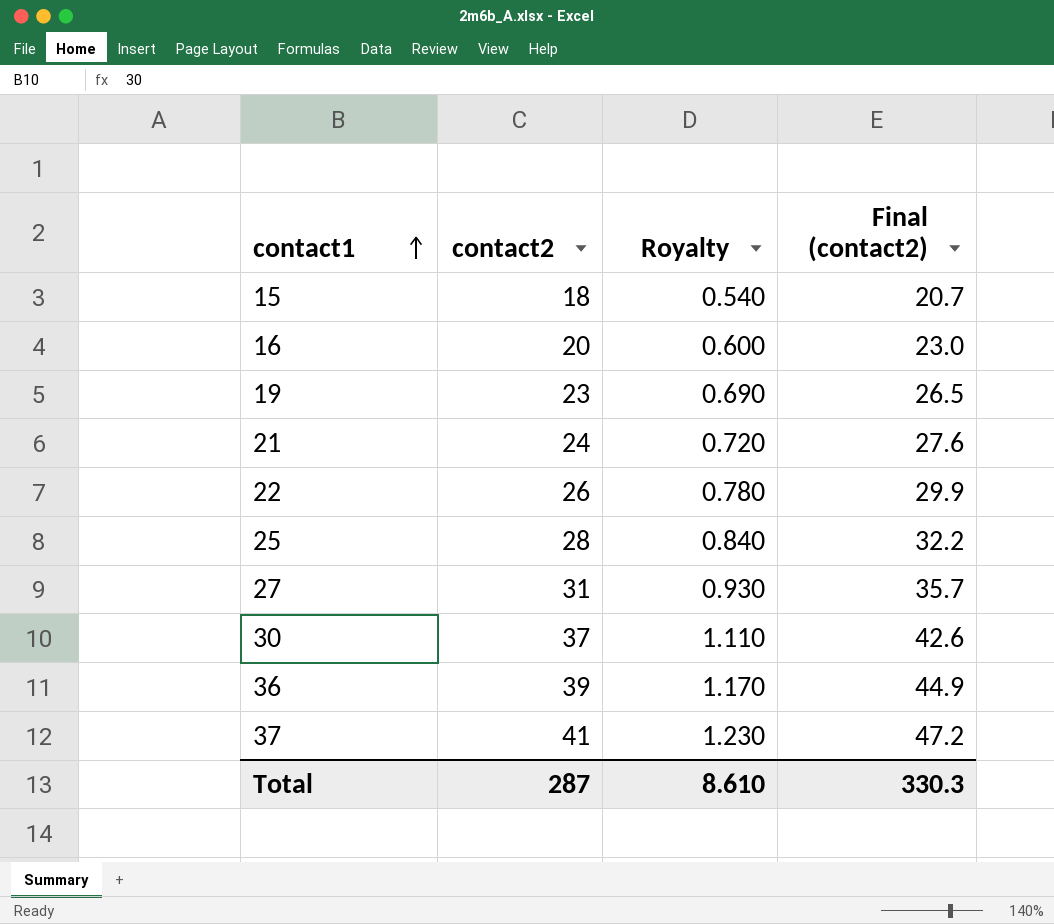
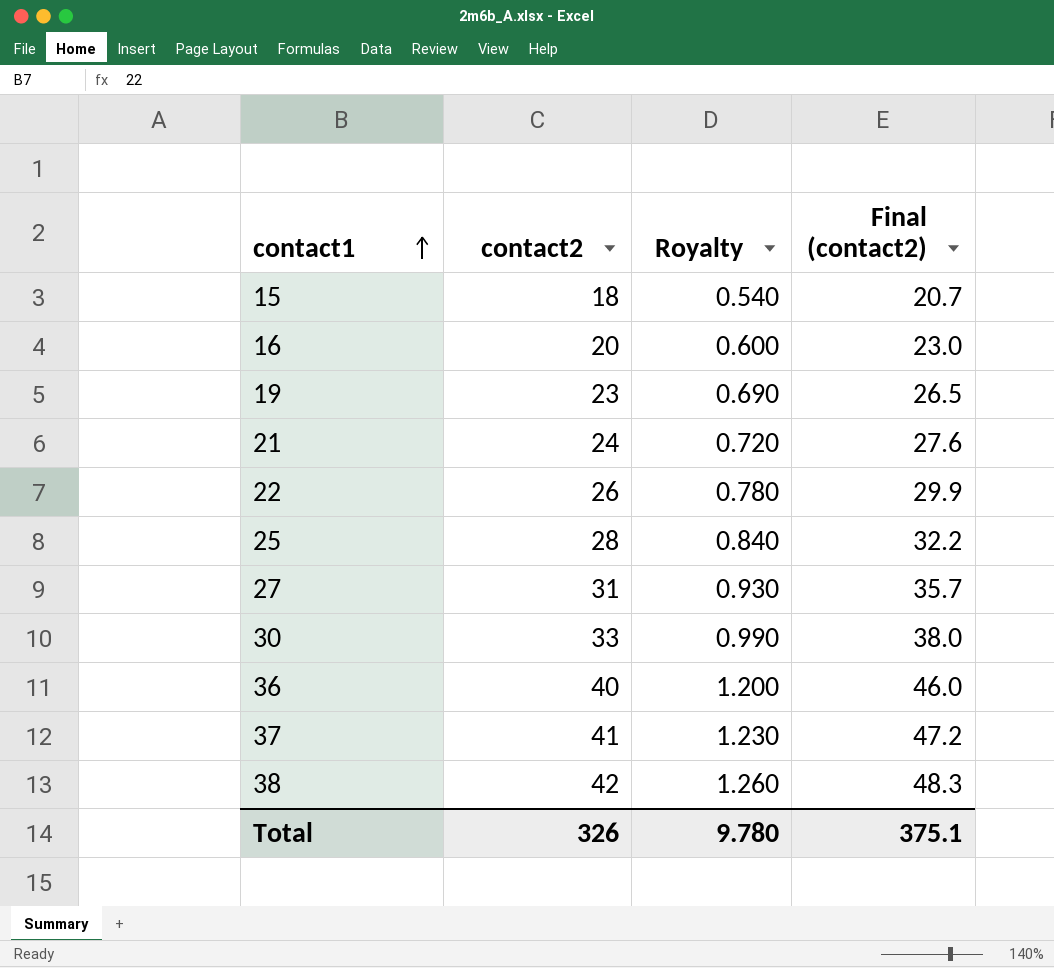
30 | contact2: 37 -> 33
30 | Royalty: 1.110 -> 0.990
30 | Final (contact2): 42.6 -> 38.0
36 | contact2: 39 -> 40
36 | Royalty: 1.170 -> 1.200
36 | Final (contact2): 44.9 -> 46.0
row 38: none -> 42 | 1.260 | 48.3
Total | contact2: 287 -> 326
Total | Royalty: 8.610 -> 9.780
Total | Final (contact2): 330.3 -> 375.1

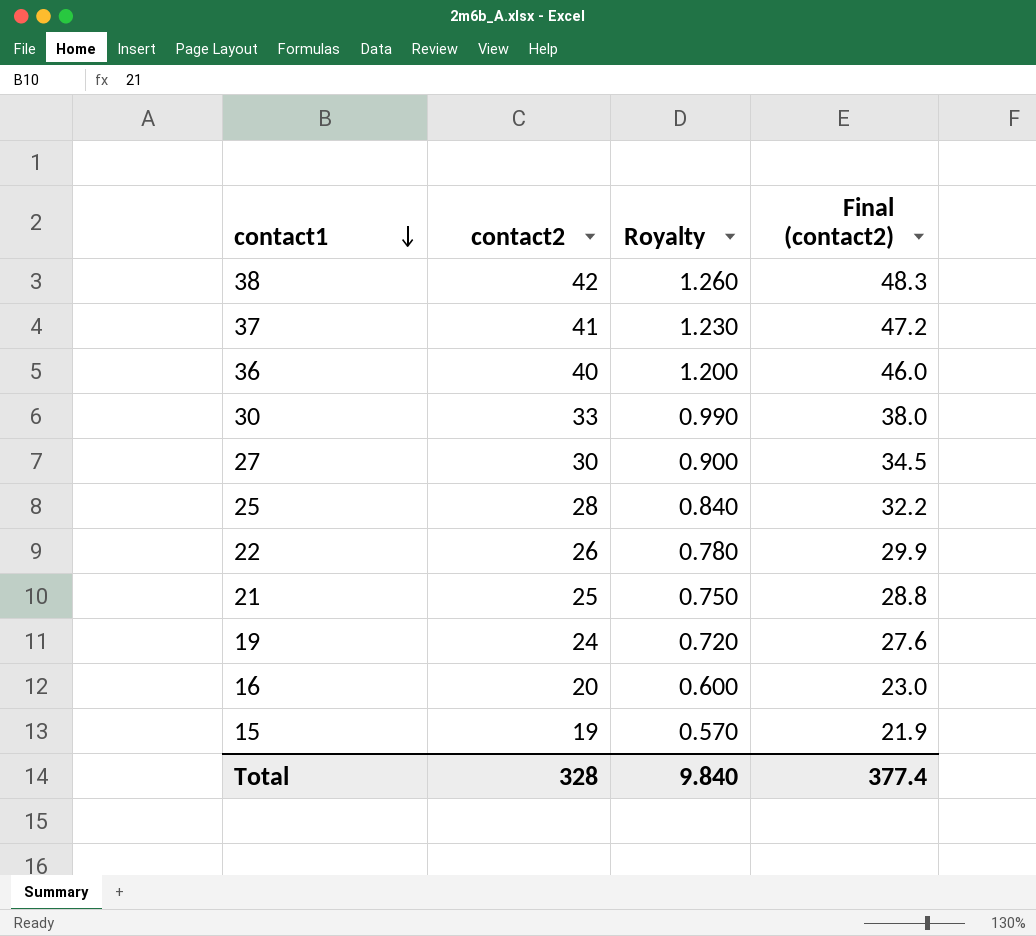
row order: contact1 ascending -> contact1 descending
27 | contact2: 31 -> 30
27 | Royalty: 0.930 -> 0.900
27 | Final (contact2): 35.7 -> 34.5
21 | contact2: 24 -> 25
21 | Royalty: 0.720 -> 0.750
21 | Final (contact2): 27.6 -> 28.8
19 | contact2: 23 -> 24
19 | Royalty: 0.690 -> 0.720
19 | Final (contact2): 26.5 -> 27.6
15 | contact2: 18 -> 19
15 | Royalty: 0.540 -> 0.570
15 | Final (contact2): 20.7 -> 21.9
Total | contact2: 326 -> 328
Total | Royalty: 9.780 -> 9.840
Total | Final (contact2): 375.1 -> 377.4

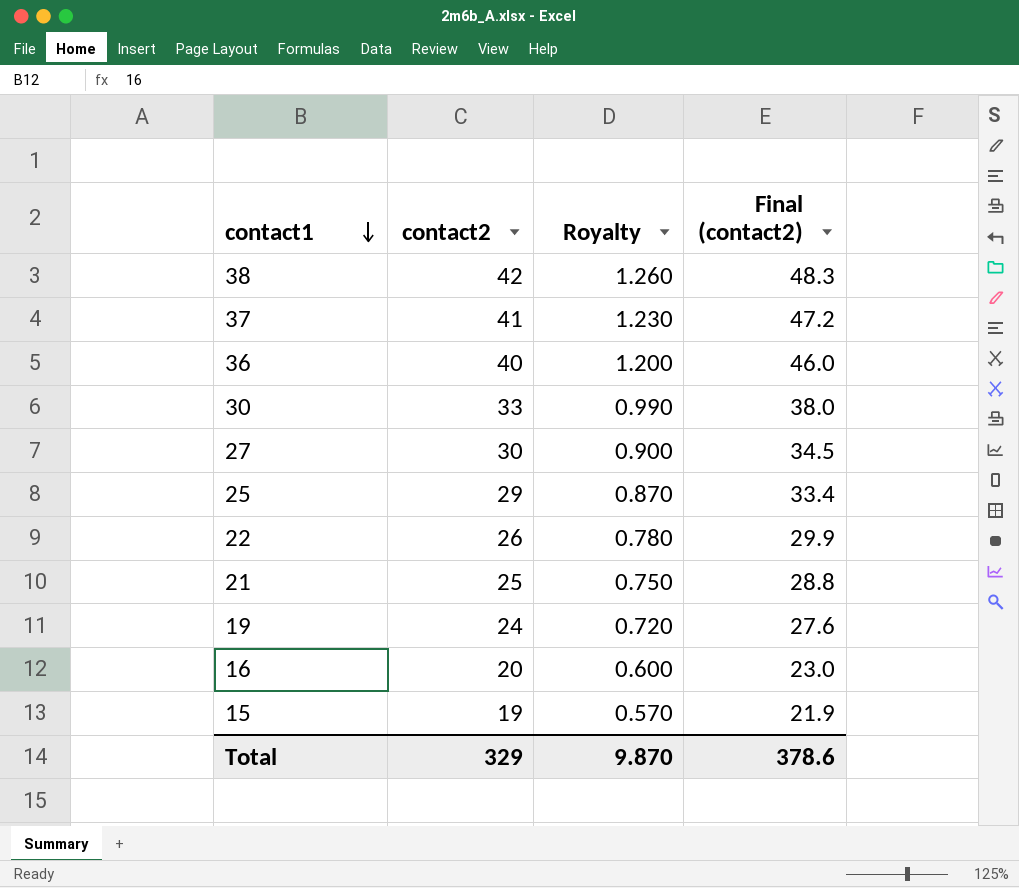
25 | contact2: 28 -> 29
25 | Royalty: 0.840 -> 0.870
25 | Final (contact2): 32.2 -> 33.4
Total | contact2: 328 -> 329
Total | Royalty: 9.840 -> 9.870
Total | Final (contact2): 377.4 -> 378.6

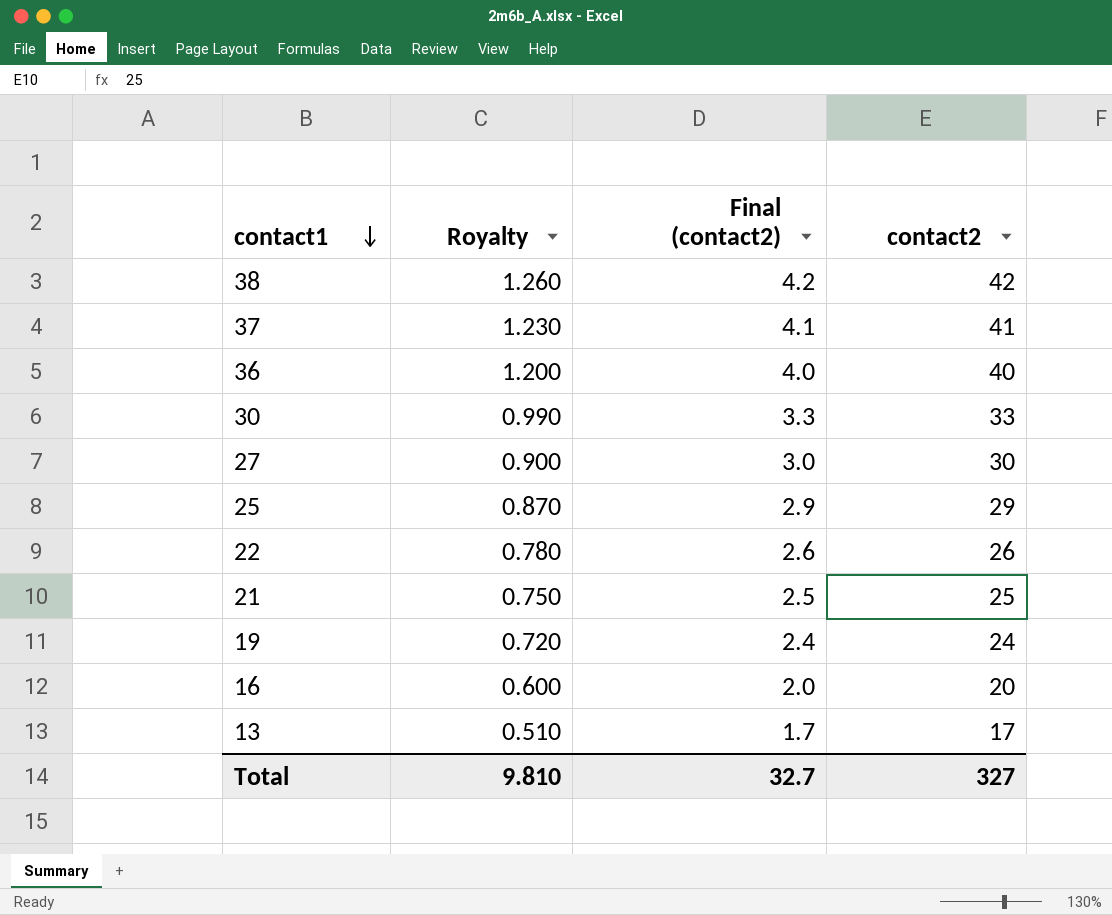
column Final (contact2) | formula: [contact2] * 1.15 -> [contact2] * 0.1
column contact2 | position: 2 -> 4
row 15: 19 | 0.570 | 21.9 -> none
row 13: none -> 0.510 | 1.7 | 17
Total | Royalty: 9.870 -> 9.810
Total | Final (contact2): 378.6 -> 32.7
Total | contact2: 329 -> 327

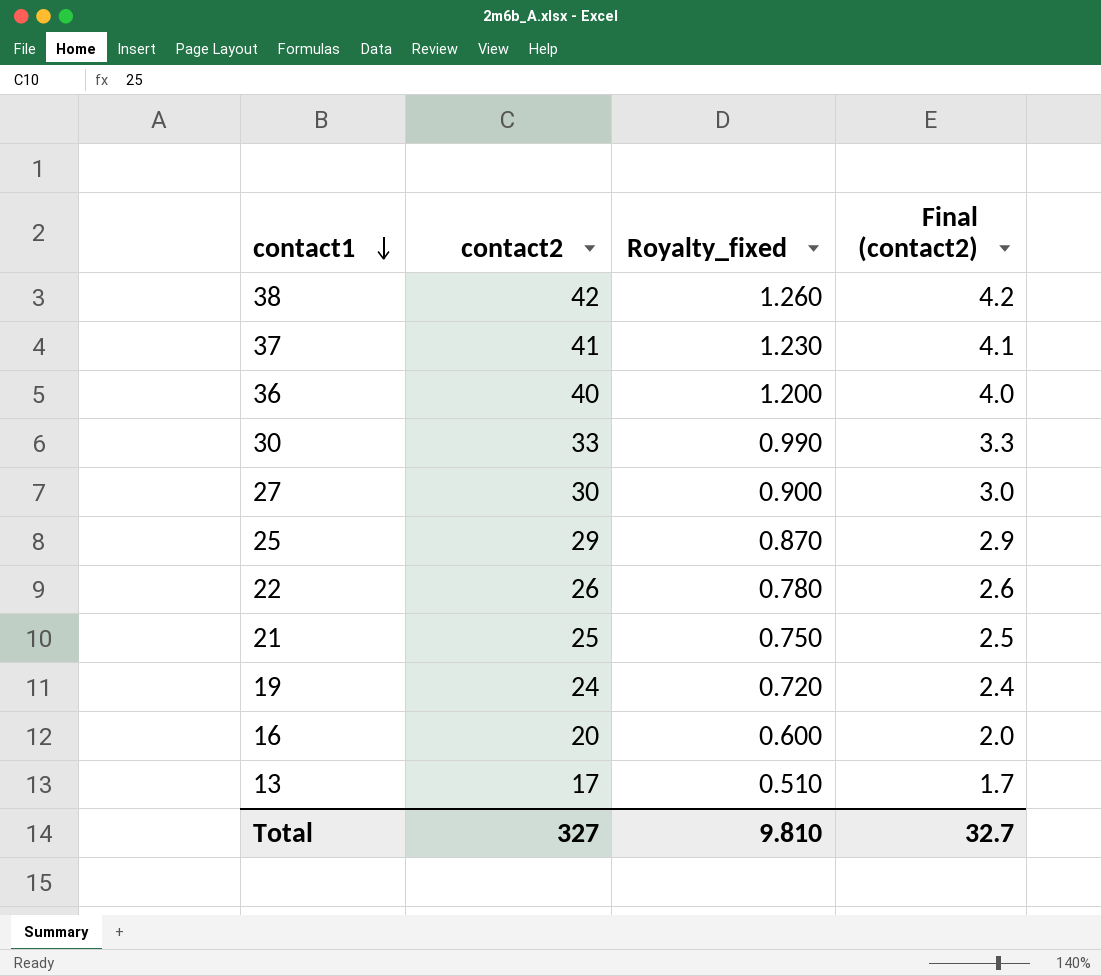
column contact2 | position: 4 -> 2
column name: Royalty -> Royalty_fixed

